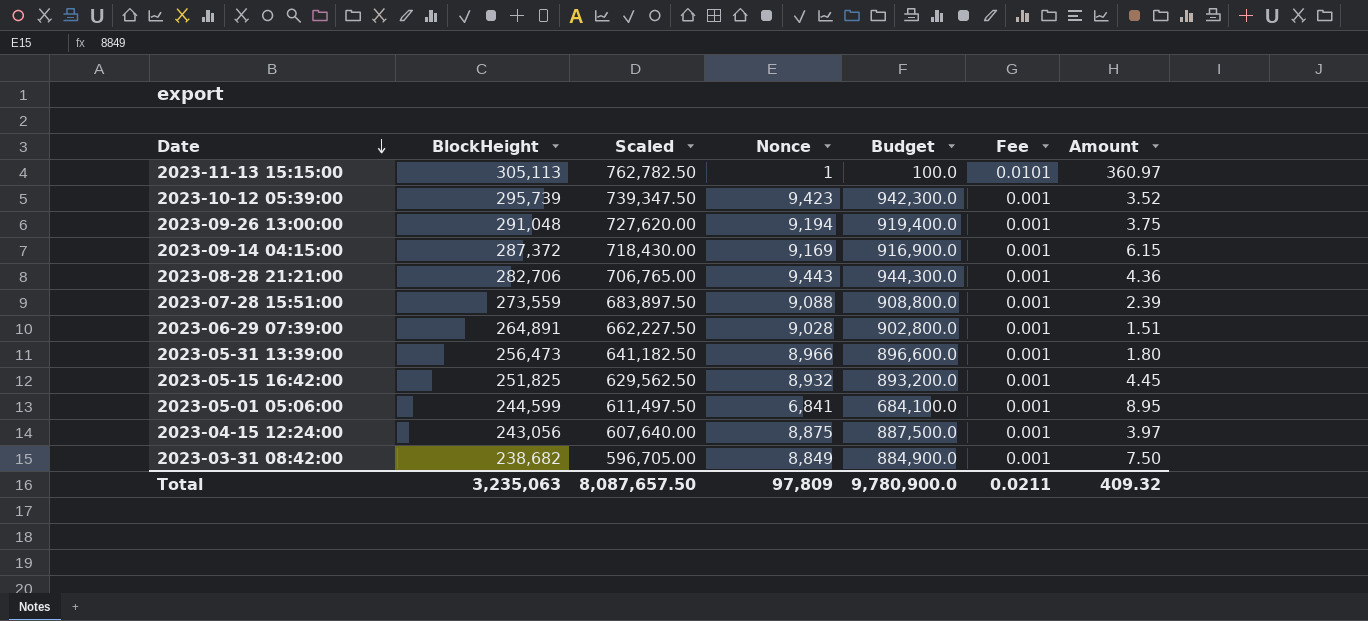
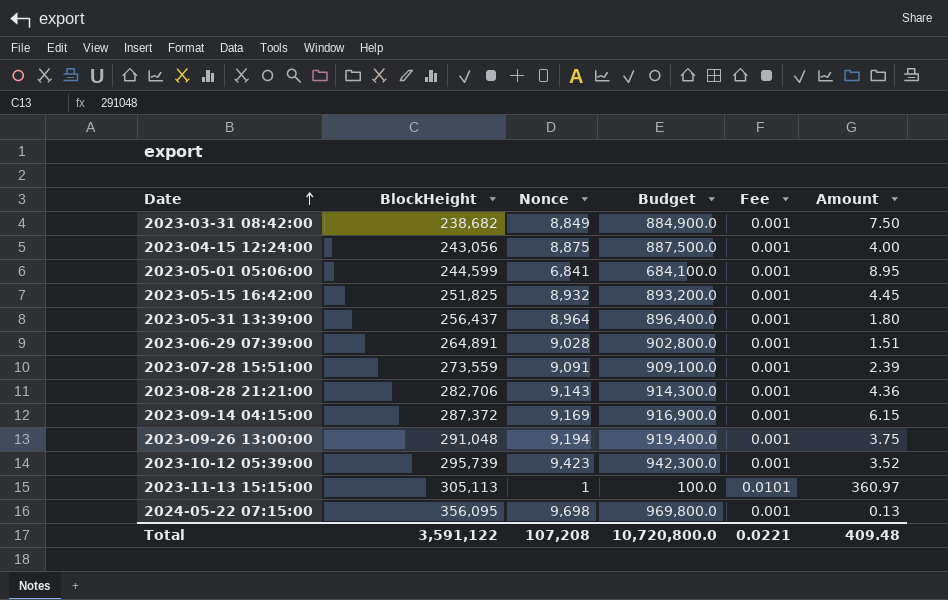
row order: Date descending -> Date ascending
column Scaled | formula: [BlockHeight] * 2.5 -> none
2023-04-15 12:24:00 | Amount: 3.97 -> 4.00
2023-05-31 13:39:00 | BlockHeight: 256,473 -> 256,437
2023-05-31 13:39:00 | Nonce: 8,966 -> 8,964
2023-05-31 13:39:00 | Budget: 896,600.0 -> 896,400.0
2023-07-28 15:51:00 | Nonce: 9,088 -> 9,091
2023-07-28 15:51:00 | Budget: 908,800.0 -> 909,100.0
2023-08-28 21:21:00 | Nonce: 9,443 -> 9,143
2023-08-28 21:21:00 | Budget: 944,300.0 -> 914,300.0
row 2024-05-22 07:15:00: none -> 356,095 | 9,698 | 969,800.0 | 0.001 | 0.13
Total | BlockHeight: 3,235,063 -> 3,591,122
Total | Nonce: 97,809 -> 107,208
Total | Budget: 9,780,900.0 -> 10,720,800.0
Total | Fee: 0.0211 -> 0.0221
Total | Amount: 409.32 -> 409.48

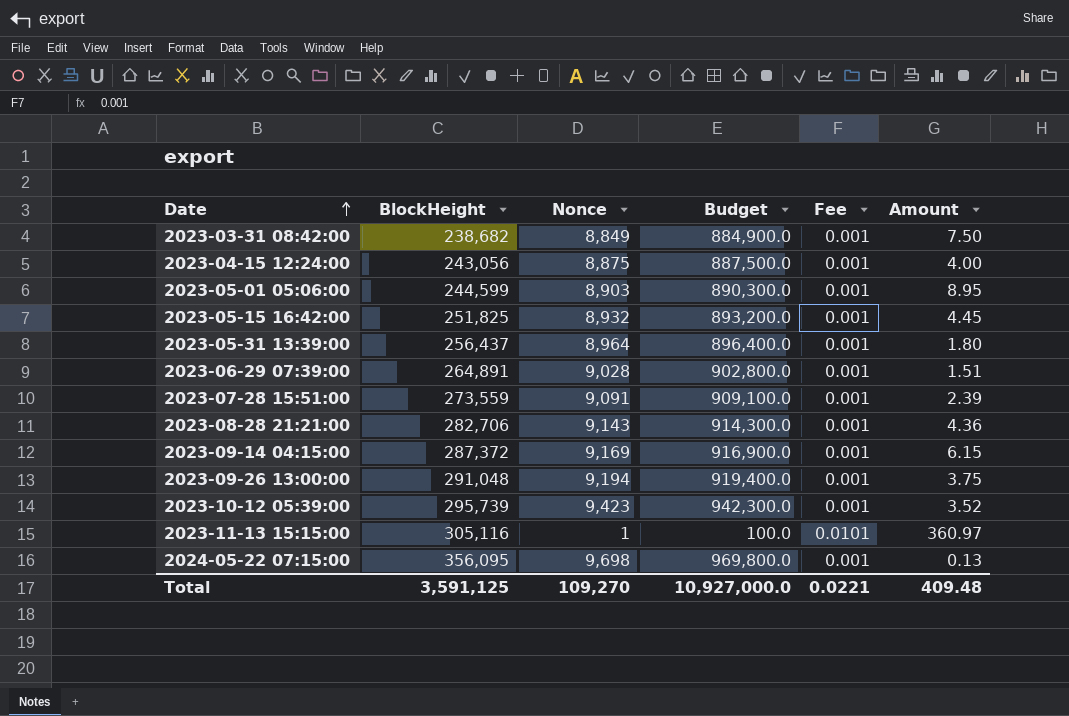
2023-05-01 05:06:00 | Nonce: 6,841 -> 8,903
2023-05-01 05:06:00 | Budget: 684,100.0 -> 890,300.0
2023-11-13 15:15:00 | BlockHeight: 305,113 -> 305,116
Total | BlockHeight: 3,591,122 -> 3,591,125
Total | Nonce: 107,208 -> 109,270
Total | Budget: 10,720,800.0 -> 10,927,000.0

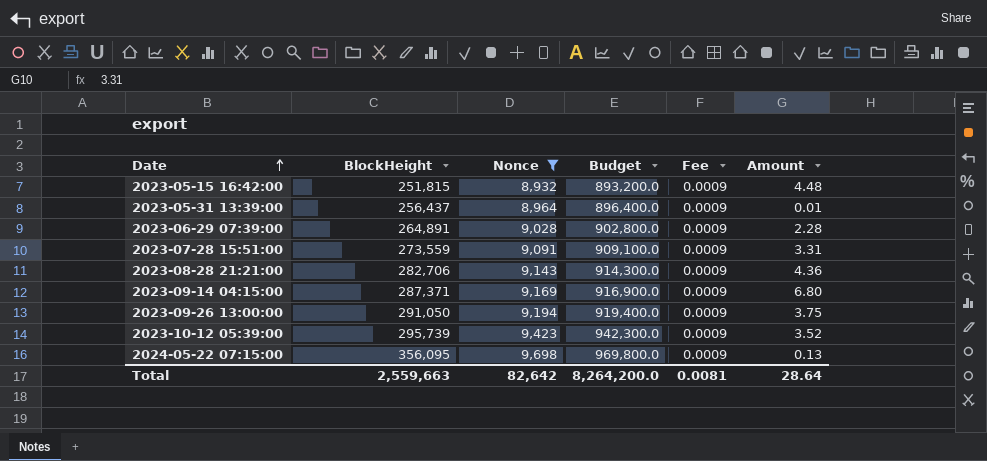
filter: none -> Nonce >= 8,932
2023-05-15 16:42:00 | BlockHeight: 251,825 -> 251,815
2023-05-15 16:42:00 | Fee: 0.001 -> 0.0009
2023-05-15 16:42:00 | Amount: 4.45 -> 4.48
2023-05-31 13:39:00 | Fee: 0.001 -> 0.0009
2023-05-31 13:39:00 | Amount: 1.80 -> 0.01
2023-06-29 07:39:00 | Fee: 0.001 -> 0.0009
2023-06-29 07:39:00 | Amount: 1.51 -> 2.28
2023-07-28 15:51:00 | Fee: 0.001 -> 0.0009
2023-07-28 15:51:00 | Amount: 2.39 -> 3.31
2023-08-28 21:21:00 | Fee: 0.001 -> 0.0009
2023-09-14 04:15:00 | BlockHeight: 287,372 -> 287,371
2023-09-14 04:15:00 | Fee: 0.001 -> 0.0009
2023-09-14 04:15:00 | Amount: 6.15 -> 6.80
2023-09-26 13:00:00 | BlockHeight: 291,048 -> 291,050
2023-09-26 13:00:00 | Fee: 0.001 -> 0.0009
2023-10-12 05:39:00 | Fee: 0.001 -> 0.0009
2024-05-22 07:15:00 | Fee: 0.001 -> 0.0009
Total | BlockHeight: 3,591,125 -> 2,559,663
Total | Nonce: 109,270 -> 82,642
Total | Budget: 10,927,000.0 -> 8,264,200.0
Total | Fee: 0.0221 -> 0.0081
Total | Amount: 409.48 -> 28.64

